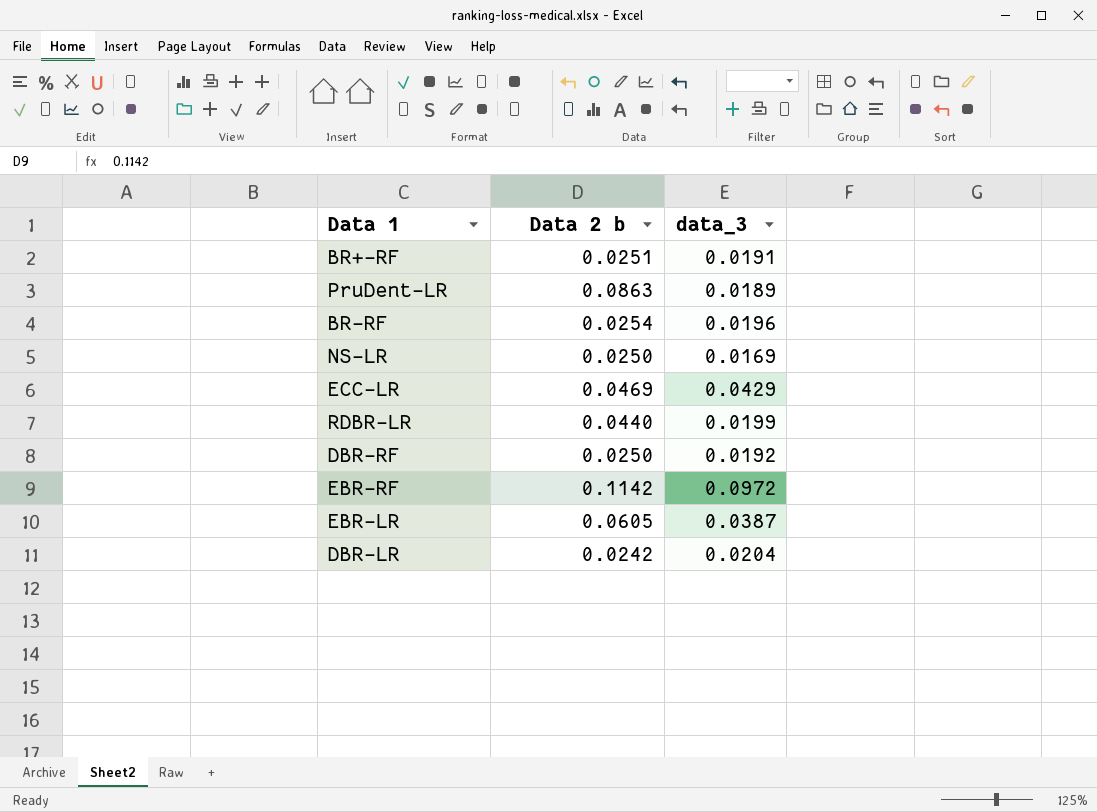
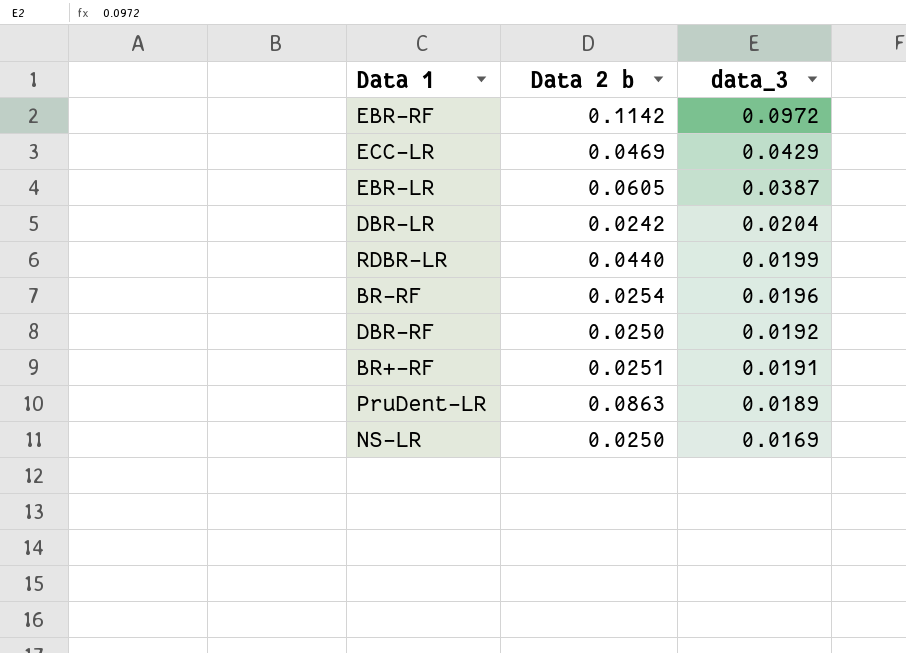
row order: none -> data_3 descending

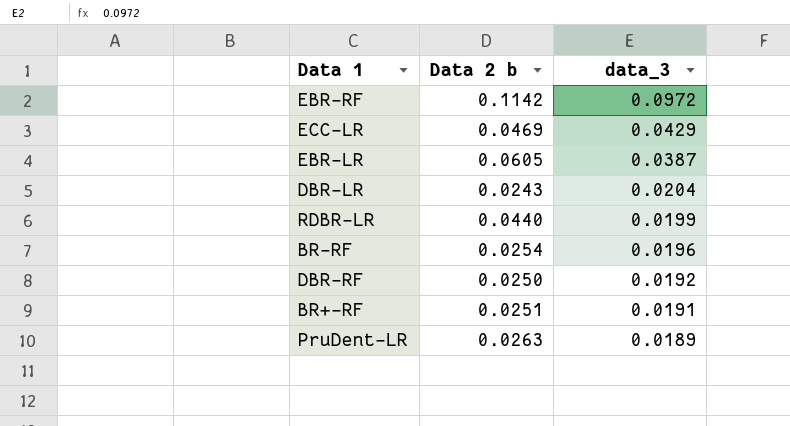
row NS-LR: 0.0250 | 0.0169 -> none
DBR-LR | Data 2 b: 0.0242 -> 0.0243
PruDent-LR | Data 2 b: 0.0863 -> 0.0263

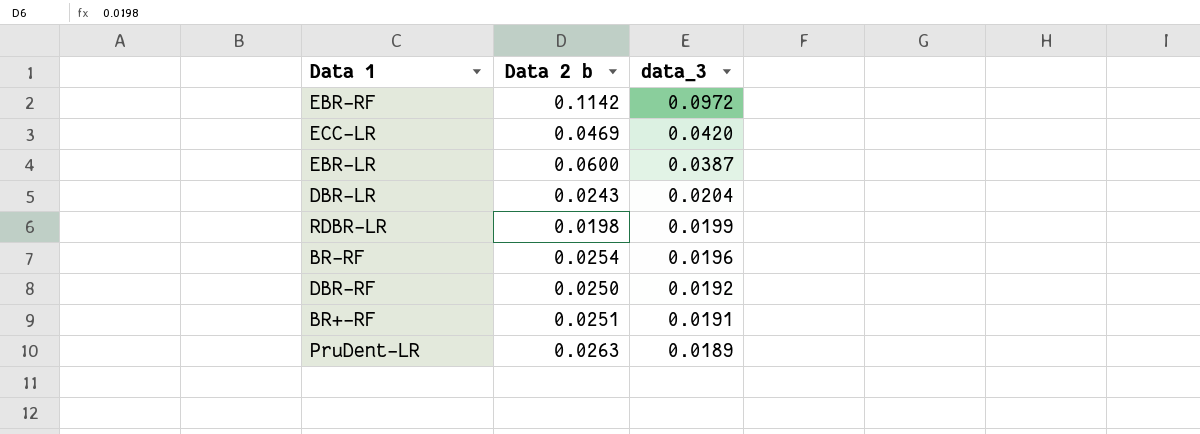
ECC-LR | data_3: 0.0429 -> 0.0420
EBR-LR | Data 2 b: 0.0605 -> 0.0600
RDBR-LR | Data 2 b: 0.0440 -> 0.0198

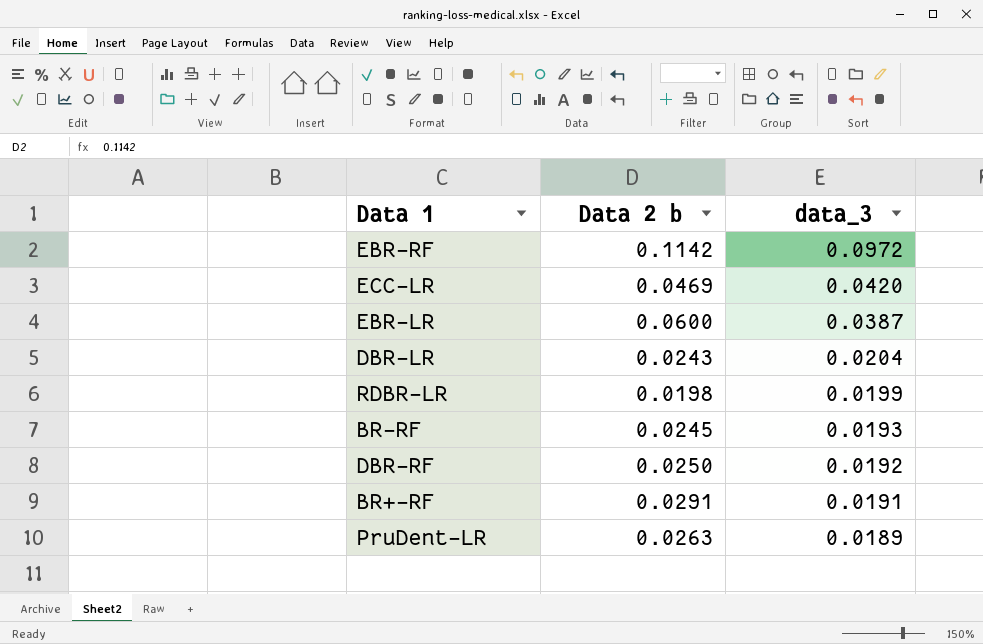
BR-RF | Data 2 b: 0.0254 -> 0.0245
BR-RF | data_3: 0.0196 -> 0.0193
BR+-RF | Data 2 b: 0.0251 -> 0.0291

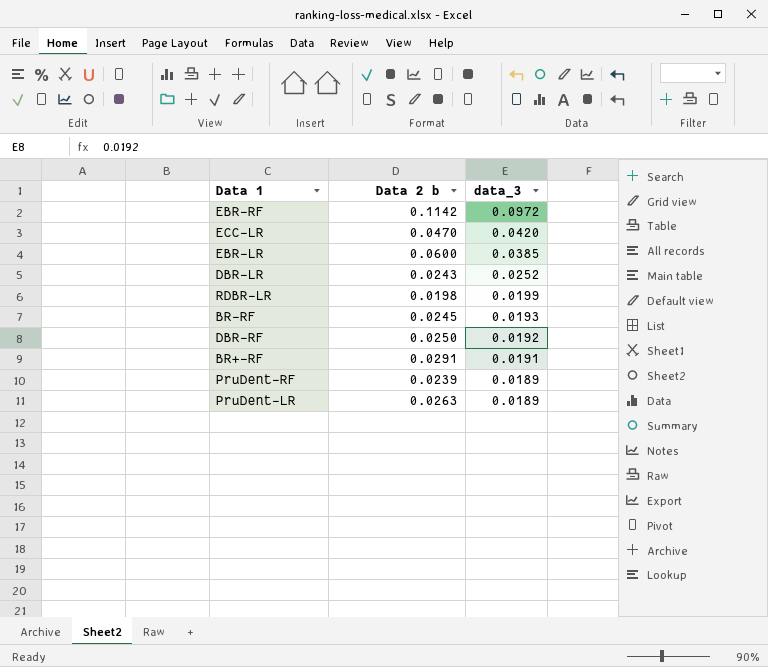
ECC-LR | Data 2 b: 0.0469 -> 0.0470
EBR-LR | data_3: 0.0387 -> 0.0385
DBR-LR | data_3: 0.0204 -> 0.0252
row PruDent-RF: none -> 0.0239 | 0.0189

